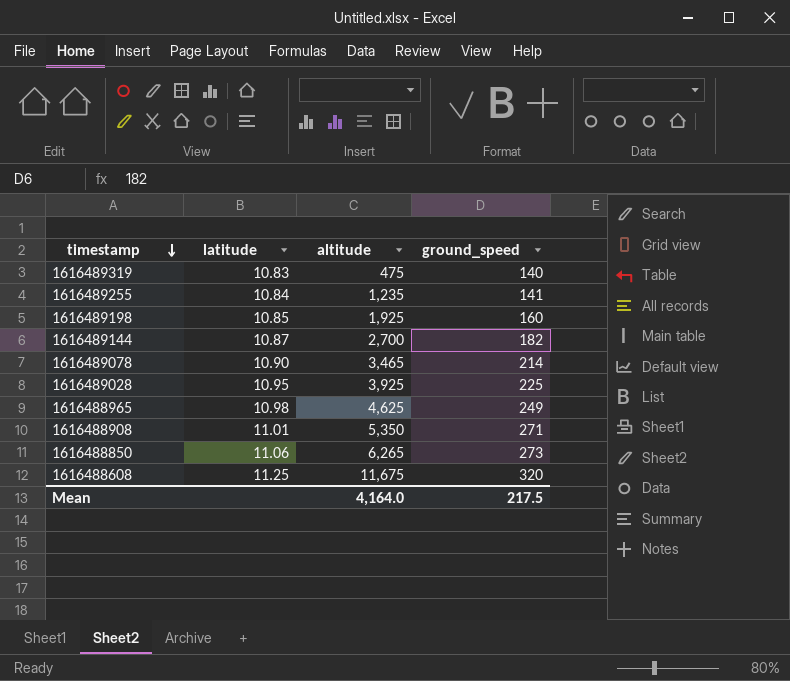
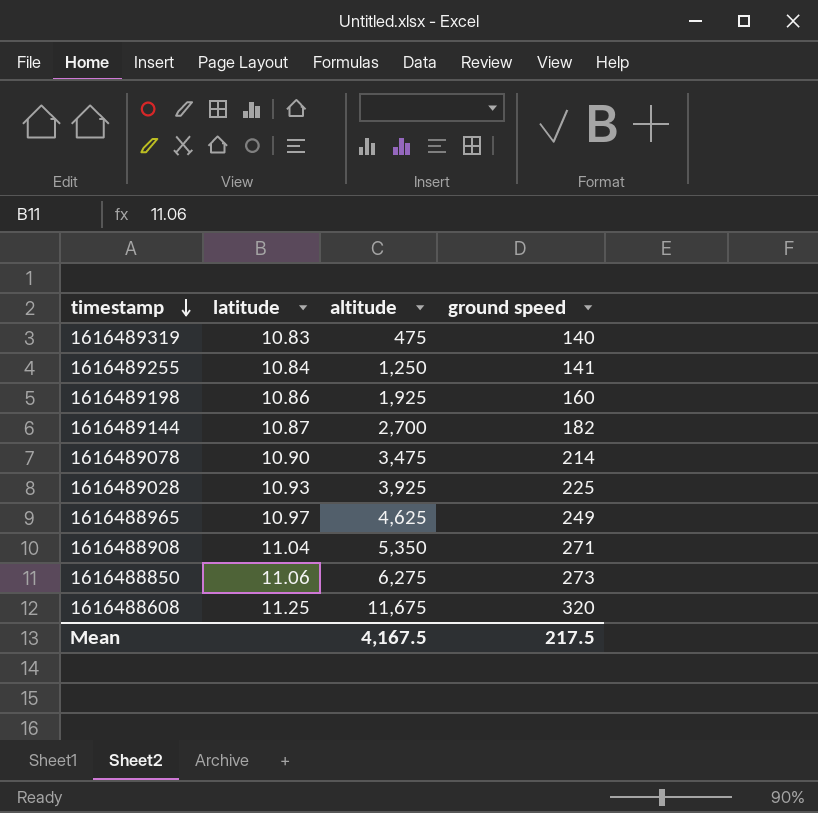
column name: ground_speed -> ground speed
1616489255 | altitude: 1,235 -> 1,250
1616489198 | latitude: 10.85 -> 10.86
1616489078 | altitude: 3,465 -> 3,475
1616489028 | latitude: 10.95 -> 10.93
1616488965 | latitude: 10.98 -> 10.97
1616488908 | latitude: 11.01 -> 11.04
1616488850 | altitude: 6,265 -> 6,275
Mean | altitude: 4,164.0 -> 4,167.5

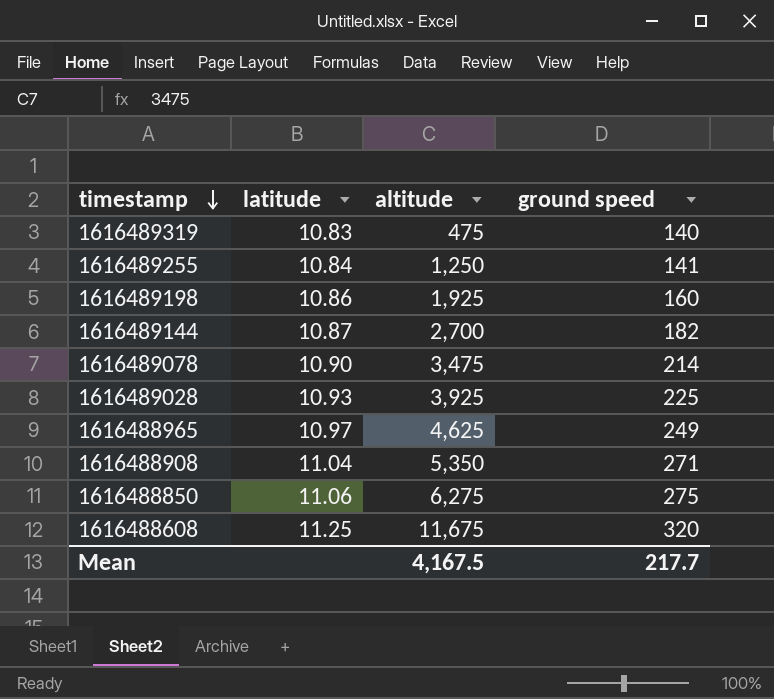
1616488850 | ground speed: 273 -> 275
Mean | ground speed: 217.5 -> 217.7

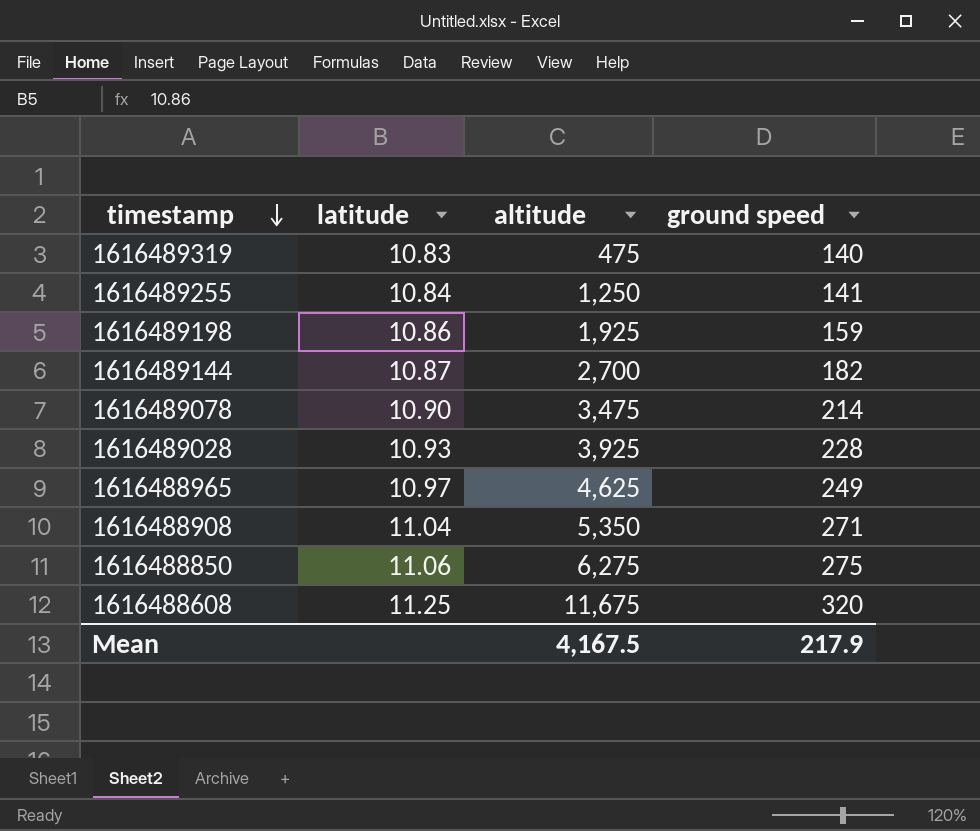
1616489198 | ground speed: 160 -> 159
1616489028 | ground speed: 225 -> 228
Mean | ground speed: 217.7 -> 217.9

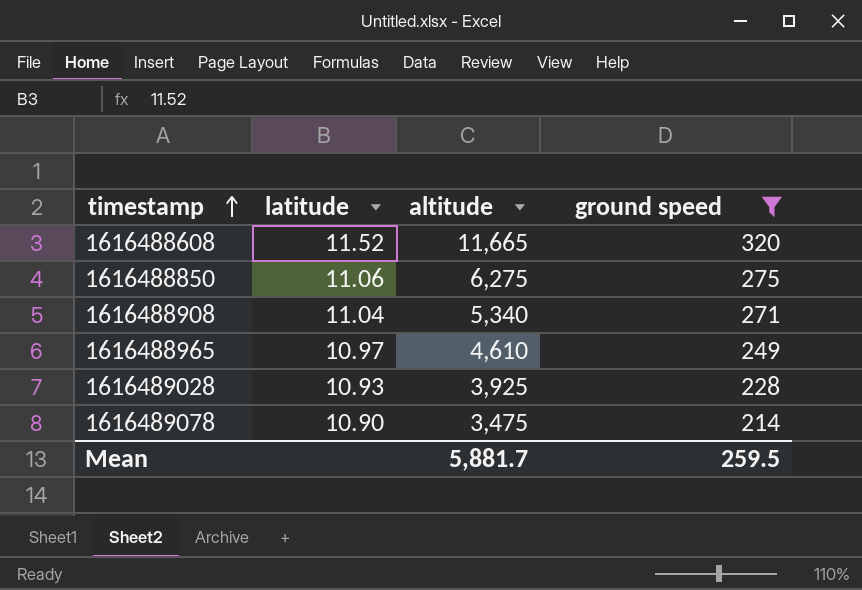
filter: none -> ground speed >= 214
row order: timestamp descending -> timestamp ascending
1616488608 | latitude: 11.25 -> 11.52
1616488608 | altitude: 11,675 -> 11,665
1616488908 | altitude: 5,350 -> 5,340
1616488965 | altitude: 4,625 -> 4,610
Mean | altitude: 4,167.5 -> 5,881.7
Mean | ground speed: 217.9 -> 259.5

